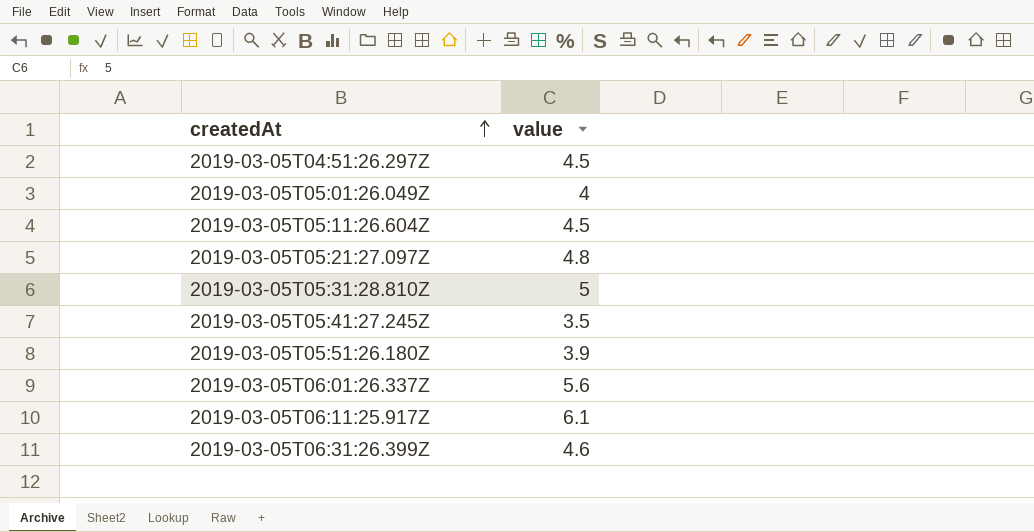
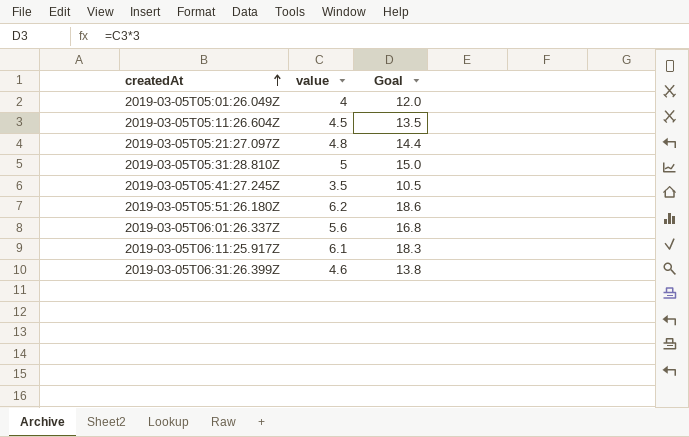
column Goal | formula: none -> [value] * 3
row 2019-03-05T04:51:26.297Z: 4.5 -> none
2019-03-05T05:51:26.180Z | value: 3.9 -> 6.2

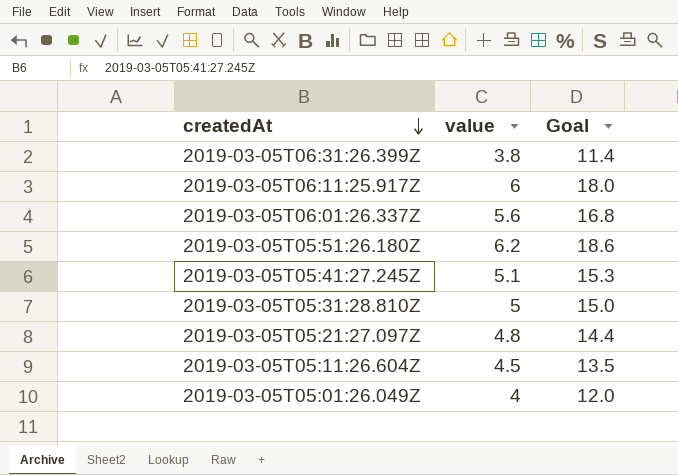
row order: createdAt ascending -> createdAt descending
2019-03-05T06:31:26.399Z | value: 4.6 -> 3.8
2019-03-05T06:31:26.399Z | Goal: 13.8 -> 11.4
2019-03-05T06:11:25.917Z | value: 6.1 -> 6
2019-03-05T06:11:25.917Z | Goal: 18.3 -> 18.0
2019-03-05T05:41:27.245Z | value: 3.5 -> 5.1
2019-03-05T05:41:27.245Z | Goal: 10.5 -> 15.3

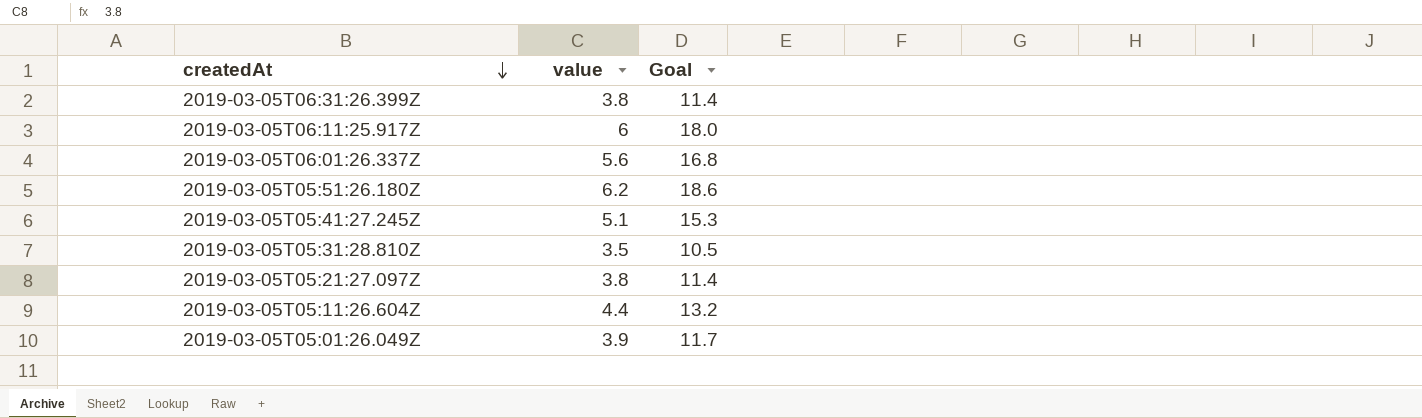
2019-03-05T05:31:28.810Z | value: 5 -> 3.5
2019-03-05T05:31:28.810Z | Goal: 15.0 -> 10.5
2019-03-05T05:21:27.097Z | value: 4.8 -> 3.8
2019-03-05T05:21:27.097Z | Goal: 14.4 -> 11.4
2019-03-05T05:11:26.604Z | value: 4.5 -> 4.4
2019-03-05T05:11:26.604Z | Goal: 13.5 -> 13.2
2019-03-05T05:01:26.049Z | value: 4 -> 3.9
2019-03-05T05:01:26.049Z | Goal: 12.0 -> 11.7

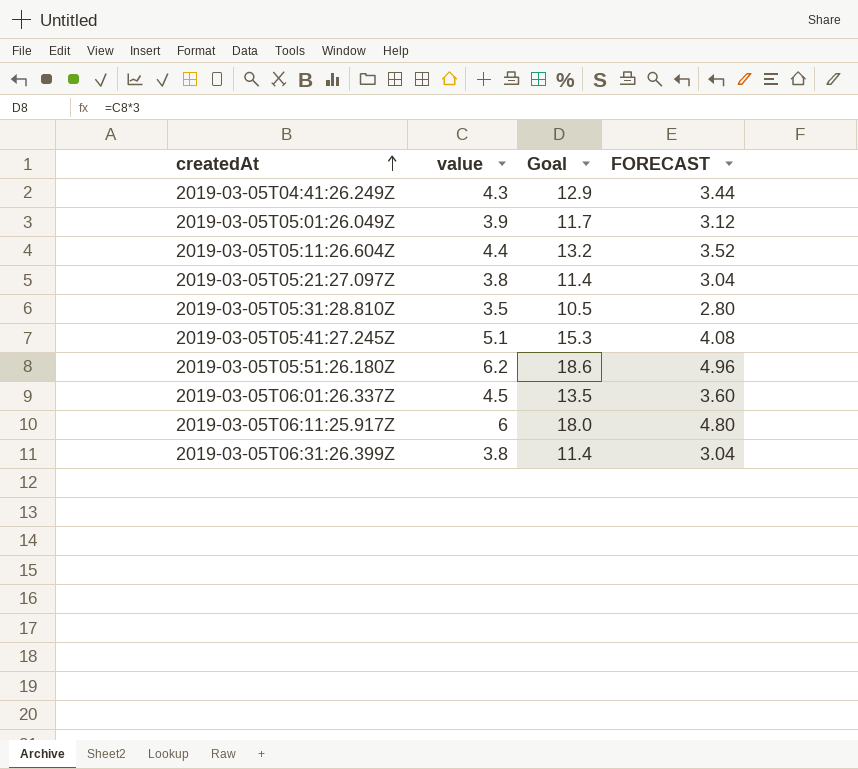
row order: createdAt descending -> createdAt ascending
column FORECAST | formula: none -> [value] * 0.8
row 2019-03-05T04:41:26.249Z: none -> 4.3 | 12.9 | 3.44
2019-03-05T06:01:26.337Z | value: 5.6 -> 4.5
2019-03-05T06:01:26.337Z | Goal: 16.8 -> 13.5

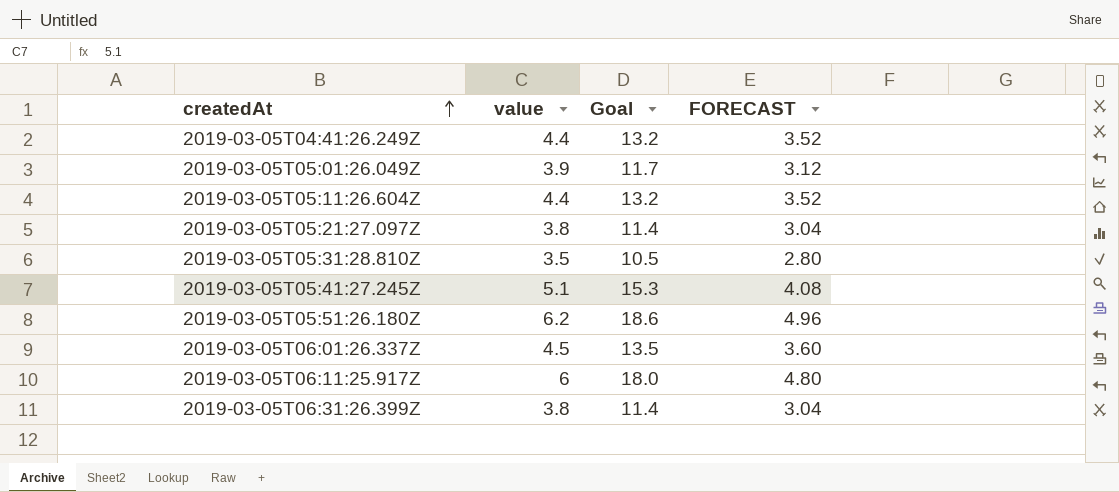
2019-03-05T04:41:26.249Z | value: 4.3 -> 4.4
2019-03-05T04:41:26.249Z | Goal: 12.9 -> 13.2
2019-03-05T04:41:26.249Z | FORECAST: 3.44 -> 3.52

